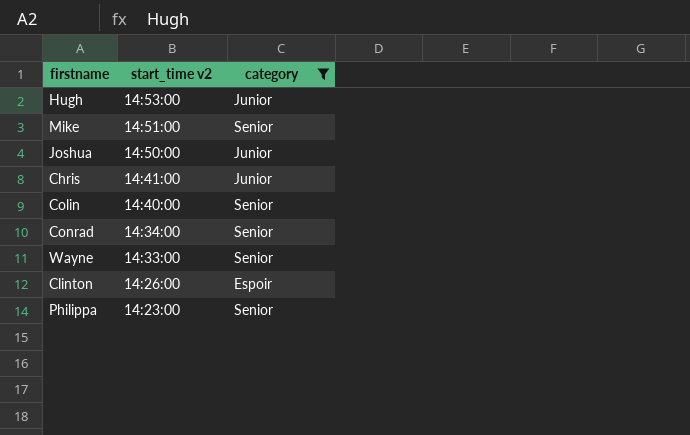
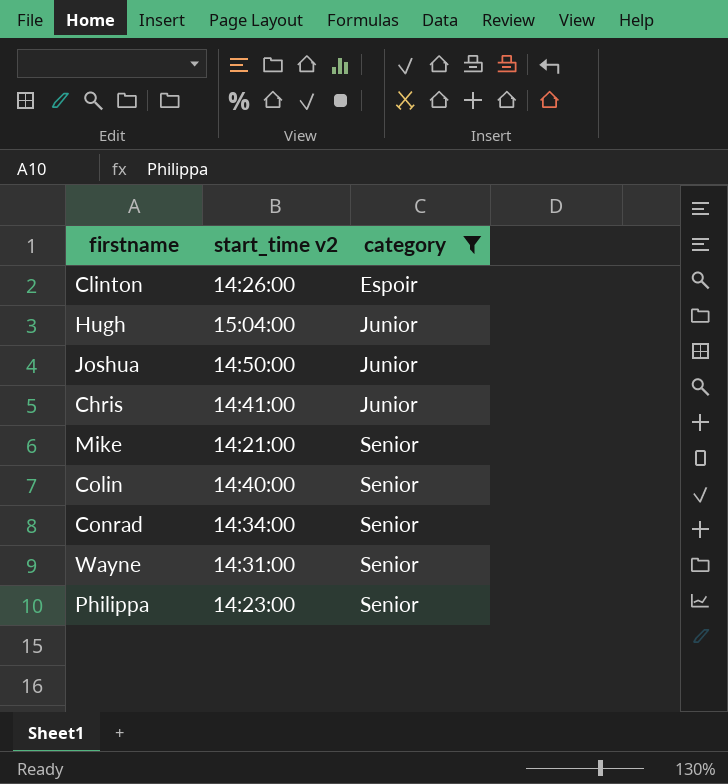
row order: start_time v2 descending -> category ascending
Hugh | start_time v2: 14:53:00 -> 15:04:00
Mike | start_time v2: 14:51:00 -> 14:21:00
Wayne | start_time v2: 14:33:00 -> 14:31:00

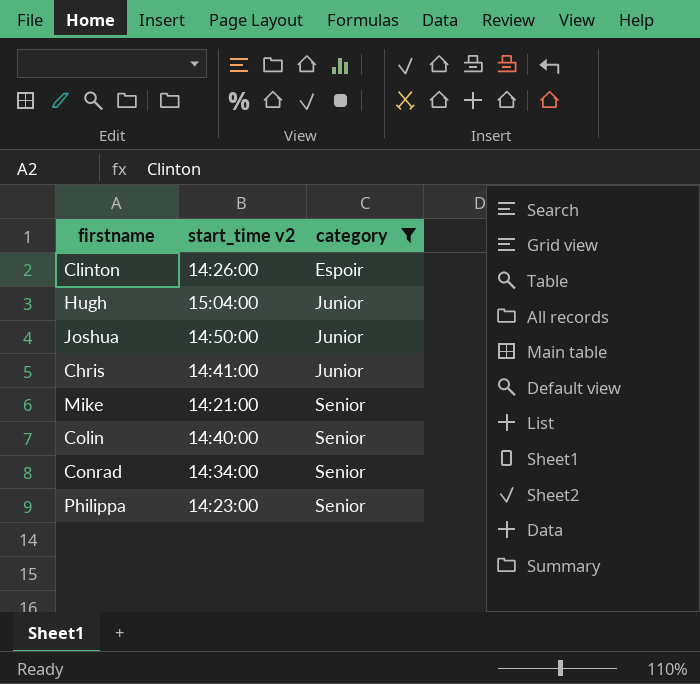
row Wayne: 14:31:00 | Senior -> none

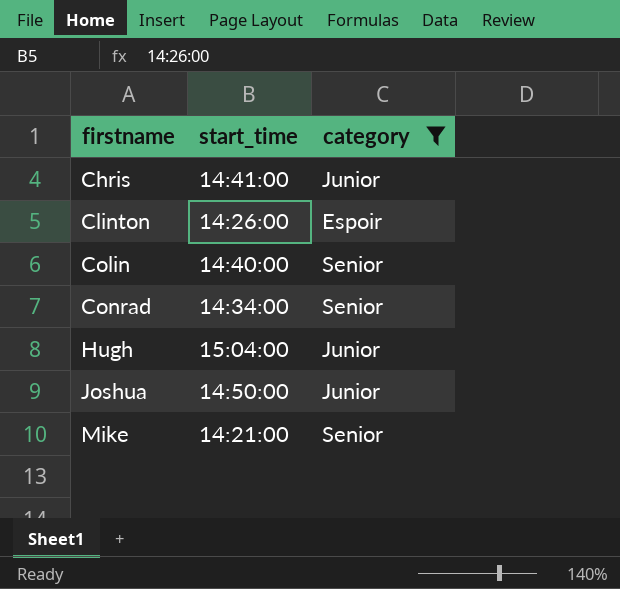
row order: category ascending -> firstname ascending
column name: start_time v2 -> start_time
row Philippa: 14:23:00 | Senior -> none

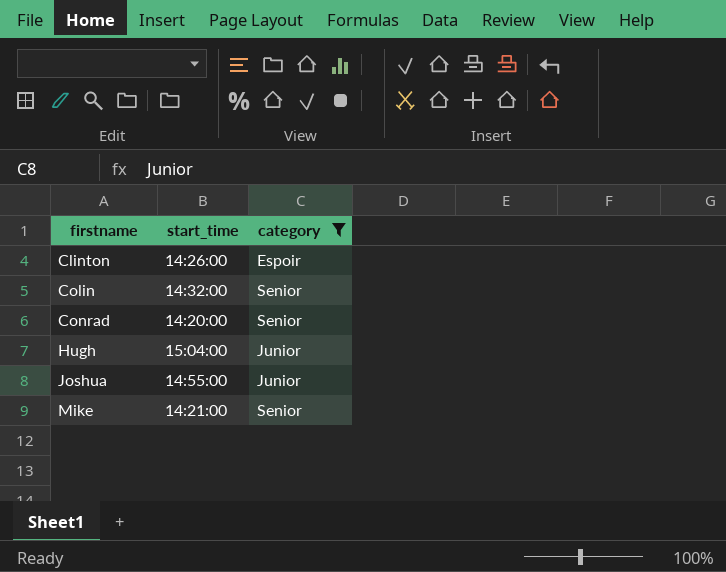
row Chris: 14:41:00 | Junior -> none
Colin | start_time: 14:40:00 -> 14:32:00
Conrad | start_time: 14:34:00 -> 14:20:00
Joshua | start_time: 14:50:00 -> 14:55:00

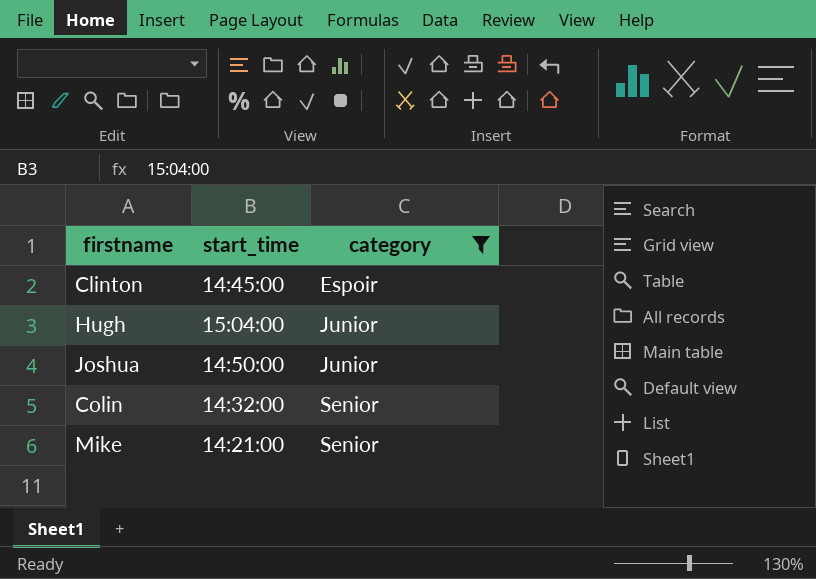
row order: firstname ascending -> category ascending
row Conrad: 14:20:00 | Senior -> none
Clinton | start_time: 14:26:00 -> 14:45:00
Joshua | start_time: 14:55:00 -> 14:50:00

